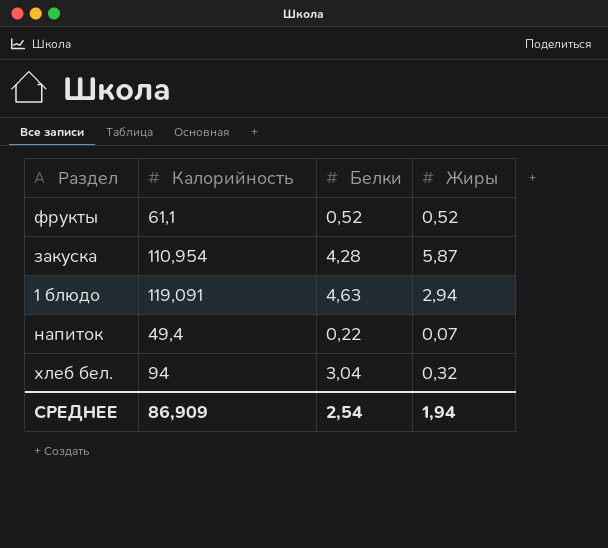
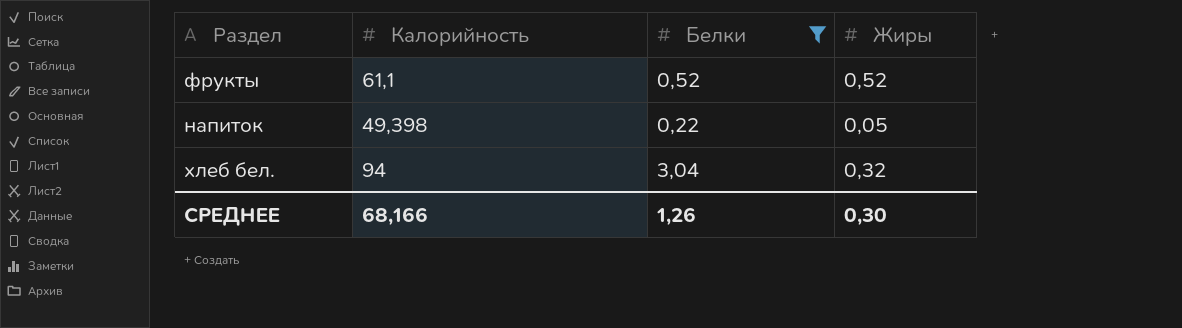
filter: none -> Белки <= 3,04
напиток | Калорийность: 49,4 -> 49,398
напиток | Жиры: 0,07 -> 0,05
СРЕДНЕЕ | Калорийность: 86,909 -> 68,166
СРЕДНЕЕ | Белки: 2,54 -> 1,26
СРЕДНЕЕ | Жиры: 1,94 -> 0,30

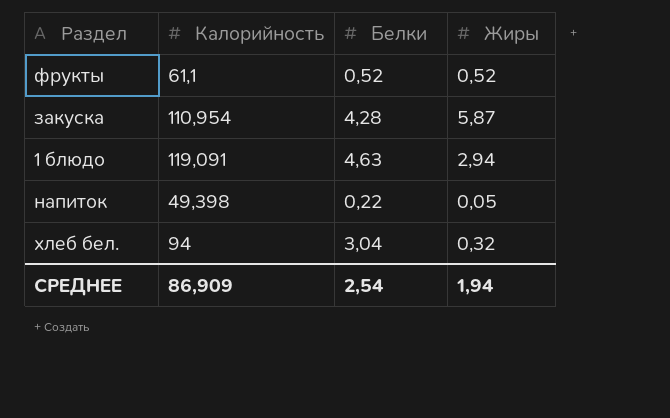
filter: Белки <= 3,04 -> none
СРЕДНЕЕ | Калорийность: 68,166 -> 86,909
СРЕДНЕЕ | Белки: 1,26 -> 2,54
СРЕДНЕЕ | Жиры: 0,30 -> 1,94

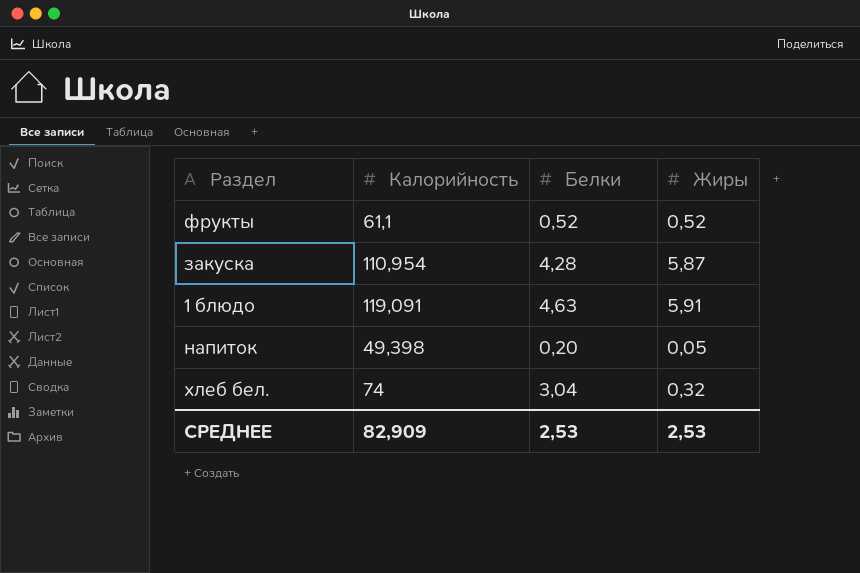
1 блюдо | Жиры: 2,94 -> 5,91
напиток | Белки: 0,22 -> 0,20
хлеб бел. | Калорийность: 94 -> 74
СРЕДНЕЕ | Калорийность: 86,909 -> 82,909
СРЕДНЕЕ | Белки: 2,54 -> 2,53
СРЕДНЕЕ | Жиры: 1,94 -> 2,53

